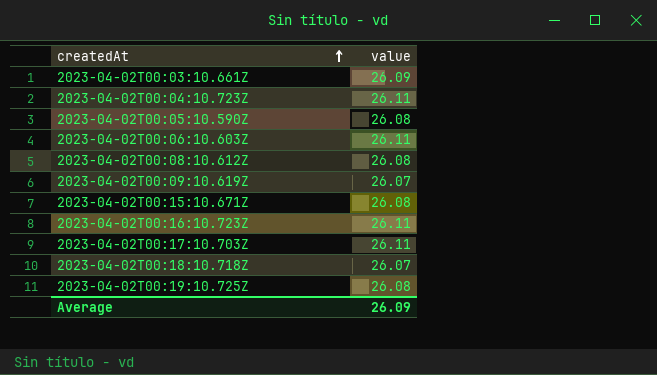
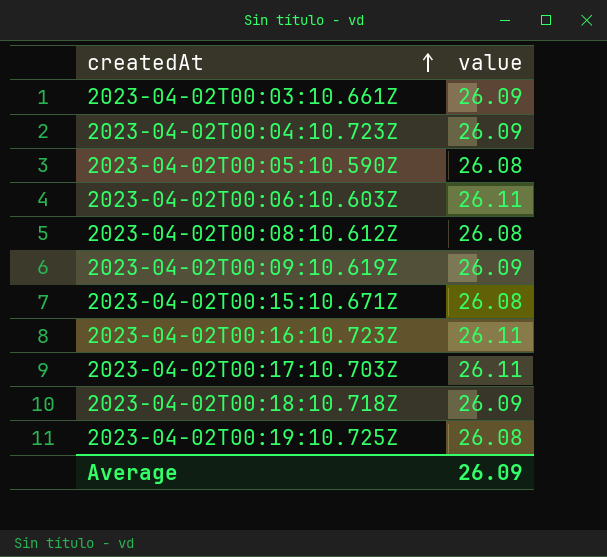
2023-04-02T00:04:10.723Z | value: 26.11 -> 26.09
2023-04-02T00:09:10.619Z | value: 26.07 -> 26.09
2023-04-02T00:18:10.718Z | value: 26.07 -> 26.09

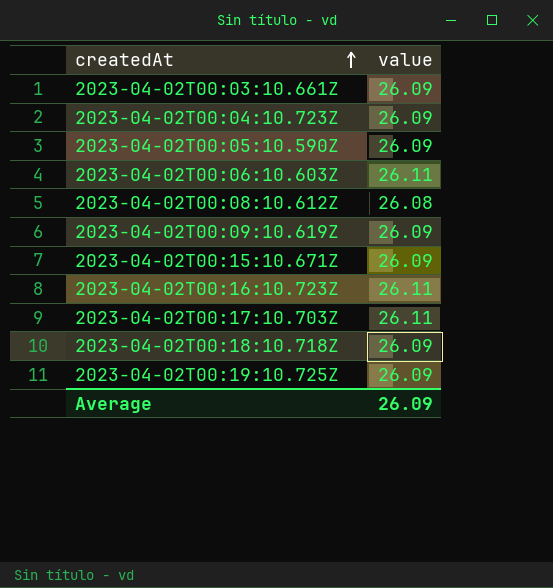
2023-04-02T00:05:10.590Z | value: 26.08 -> 26.09
2023-04-02T00:15:10.671Z | value: 26.08 -> 26.09
2023-04-02T00:19:10.725Z | value: 26.08 -> 26.09

